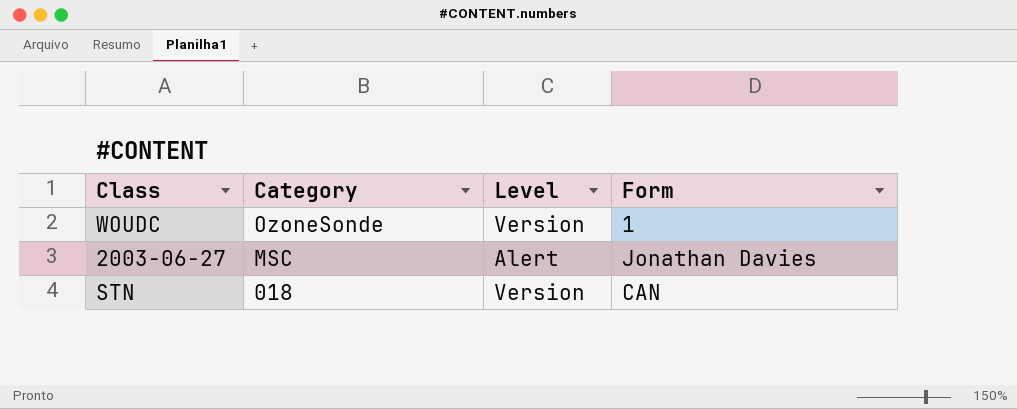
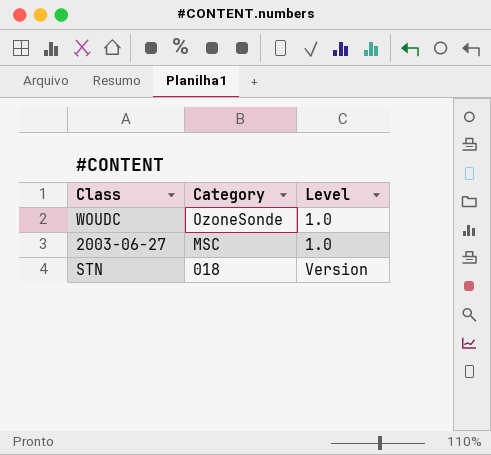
column Form | position: 4 -> none
WOUDC | Level: Version -> 1.0
2003-06-27 | Level: Alert -> 1.0

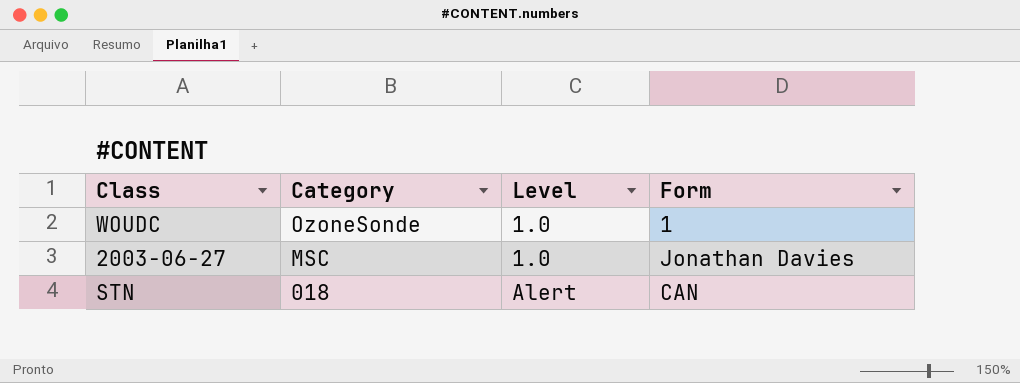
column Form | position: none -> 4
STN | Level: Version -> Alert

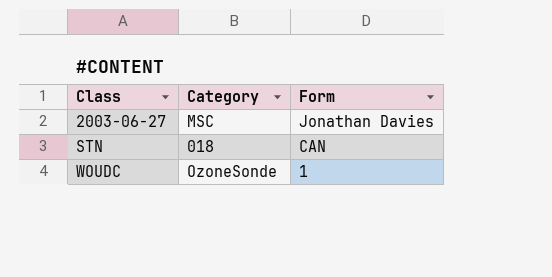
row order: Category descending -> Class ascending
column Level | position: 3 -> none

